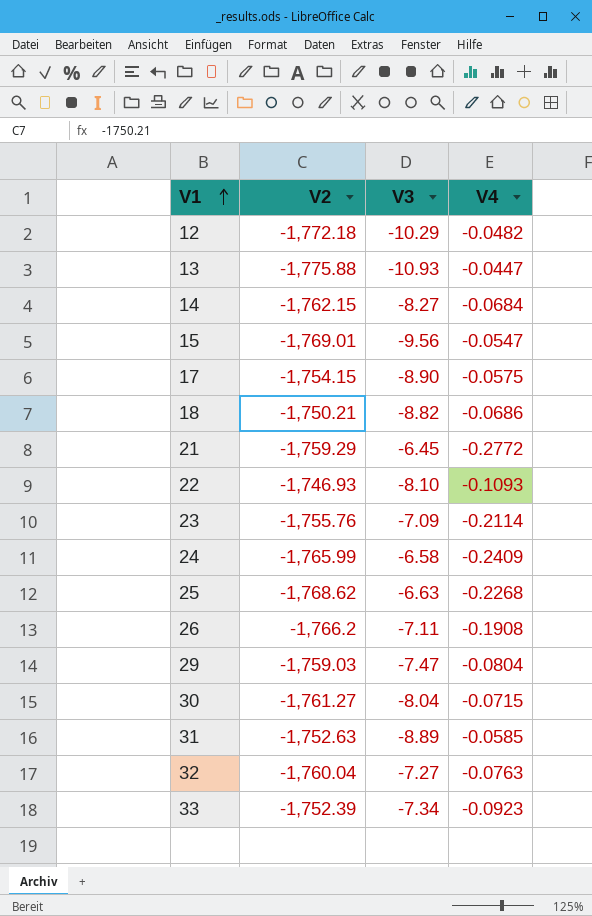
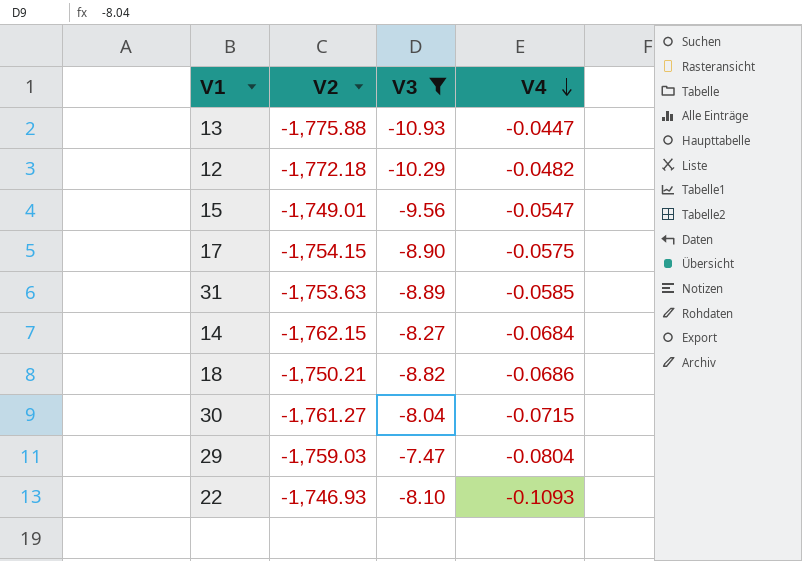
filter: none -> V3 <= -7.47
row order: V1 ascending -> V4 descending
15 | V2: -1,769.01 -> -1,749.01
31 | V2: -1,752.63 -> -1,753.63

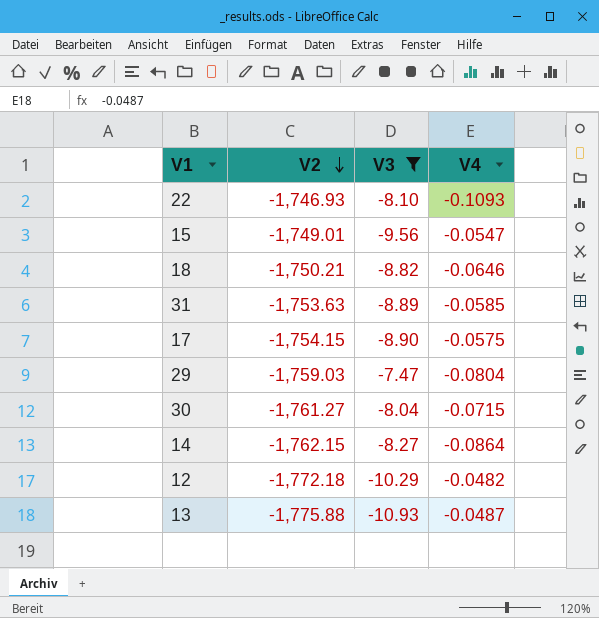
row order: V4 descending -> V2 descending
18 | V4: -0.0686 -> -0.0646
14 | V4: -0.0684 -> -0.0864
13 | V4: -0.0447 -> -0.0487

